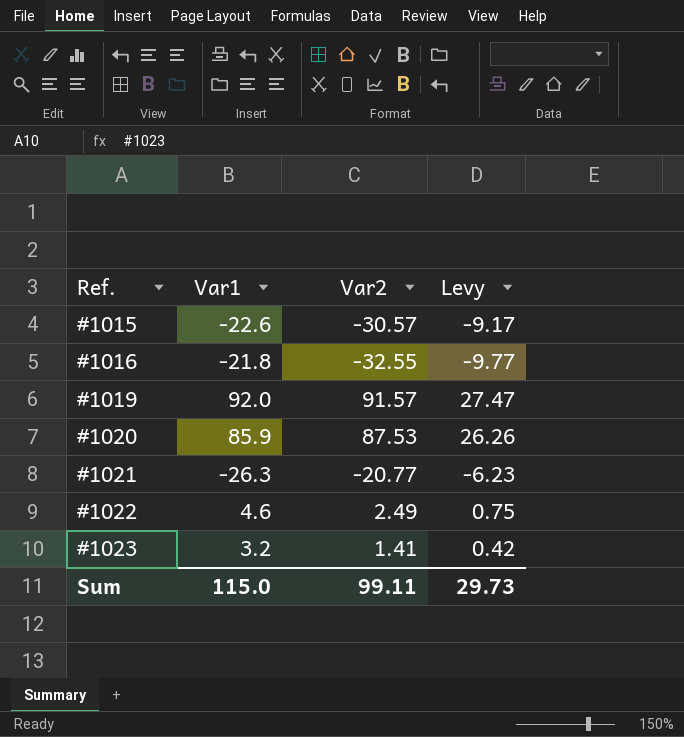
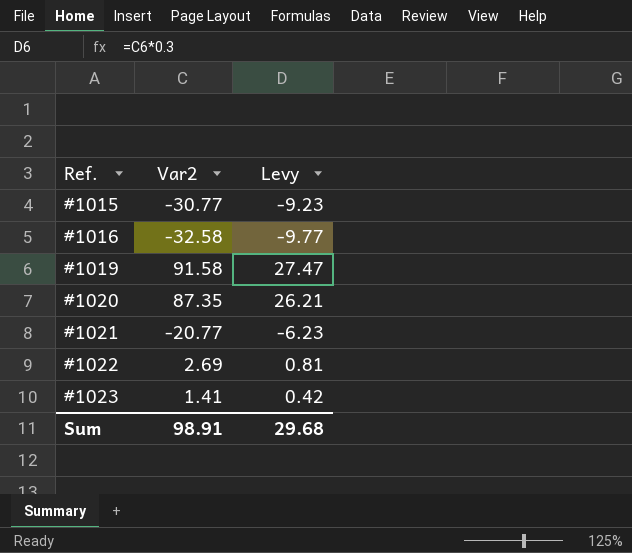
column Var1 | position: 2 -> none
#1015 | Var2: -30.57 -> -30.77
#1015 | Levy: -9.17 -> -9.23
#1016 | Var2: -32.55 -> -32.58
#1019 | Var2: 91.57 -> 91.58
#1020 | Var2: 87.53 -> 87.35
#1020 | Levy: 26.26 -> 26.21
#1022 | Var2: 2.49 -> 2.69
#1022 | Levy: 0.75 -> 0.81
Sum | Var2: 99.11 -> 98.91
Sum | Levy: 29.73 -> 29.68

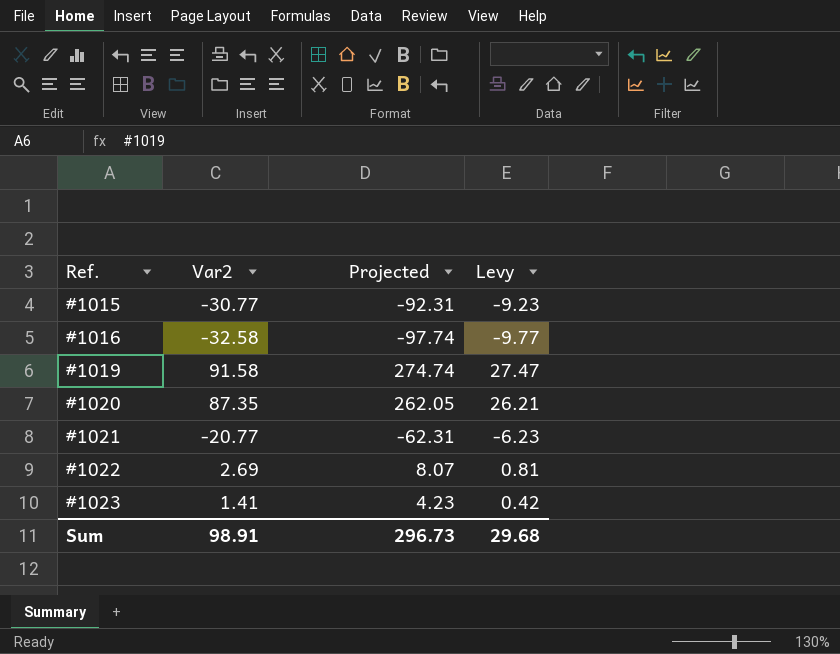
column Projected | formula: none -> [Var2] * 3

